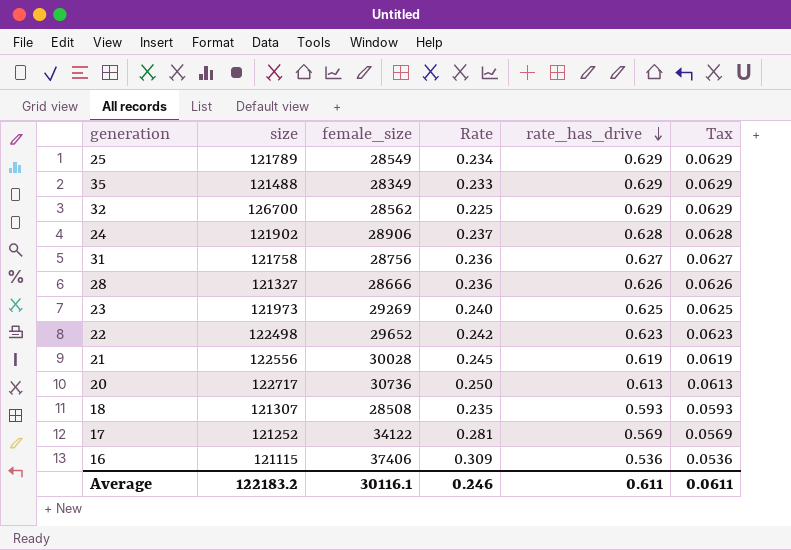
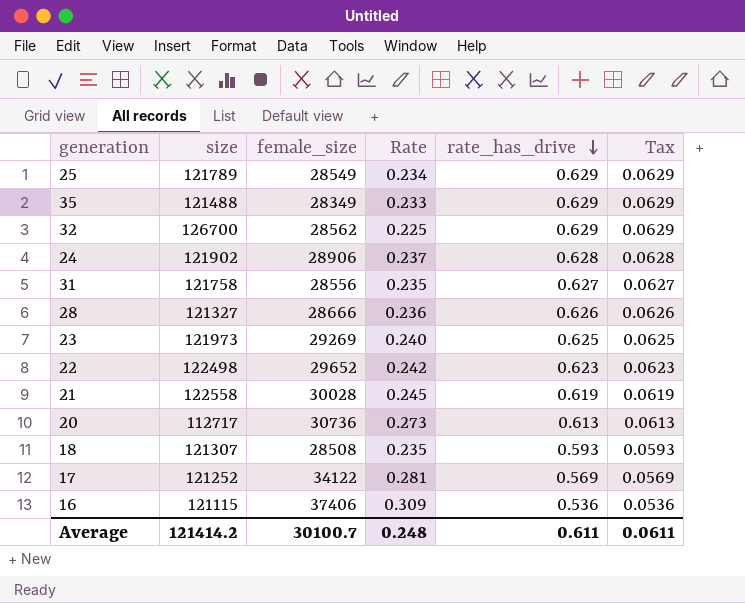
31 | female_size: 28756 -> 28556
31 | Rate: 0.236 -> 0.235
21 | size: 122556 -> 122558
20 | size: 122717 -> 112717
20 | Rate: 0.250 -> 0.273
Average | size: 122183.2 -> 121414.2
Average | female_size: 30116.1 -> 30100.7
Average | Rate: 0.246 -> 0.248

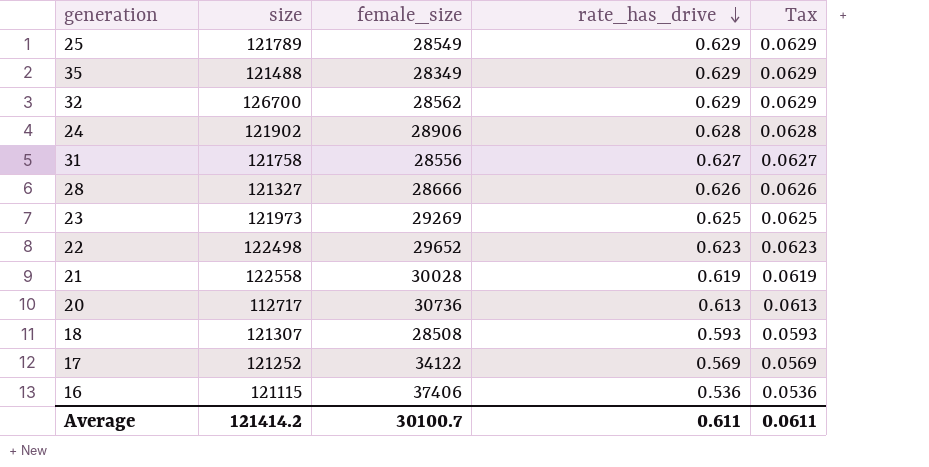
column Rate | formula: [female_size] / [size] -> none

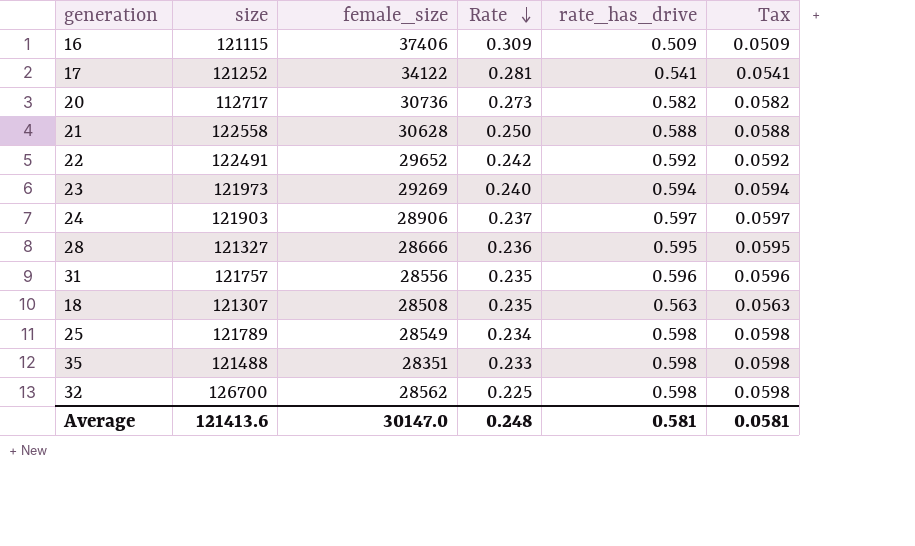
row order: rate_has_drive descending -> Rate descending
column Rate | formula: none -> [female_size] / [size]
16 | rate_has_drive: 0.536 -> 0.509
16 | Tax: 0.0536 -> 0.0509
17 | rate_has_drive: 0.569 -> 0.541
17 | Tax: 0.0569 -> 0.0541
20 | rate_has_drive: 0.613 -> 0.582
20 | Tax: 0.0613 -> 0.0582
21 | female_size: 30028 -> 30628
21 | rate_has_drive: 0.619 -> 0.588
21 | Tax: 0.0619 -> 0.0588
22 | size: 122498 -> 122491
22 | rate_has_drive: 0.623 -> 0.592
22 | Tax: 0.0623 -> 0.0592
23 | rate_has_drive: 0.625 -> 0.594
23 | Tax: 0.0625 -> 0.0594
24 | size: 121902 -> 121903
24 | rate_has_drive: 0.628 -> 0.597
24 | Tax: 0.0628 -> 0.0597
28 | rate_has_drive: 0.626 -> 0.595
28 | Tax: 0.0626 -> 0.0595
31 | size: 121758 -> 121757
31 | rate_has_drive: 0.627 -> 0.596
31 | Tax: 0.0627 -> 0.0596
18 | rate_has_drive: 0.593 -> 0.563
18 | Tax: 0.0593 -> 0.0563
25 | rate_has_drive: 0.629 -> 0.598
25 | Tax: 0.0629 -> 0.0598
35 | female_size: 28349 -> 28351
35 | rate_has_drive: 0.629 -> 0.598
35 | Tax: 0.0629 -> 0.0598
32 | rate_has_drive: 0.629 -> 0.598
32 | Tax: 0.0629 -> 0.0598
Average | size: 121414.2 -> 121413.6
Average | female_size: 30100.7 -> 30147.0
Average | rate_has_drive: 0.611 -> 0.581
Average | Tax: 0.0611 -> 0.0581

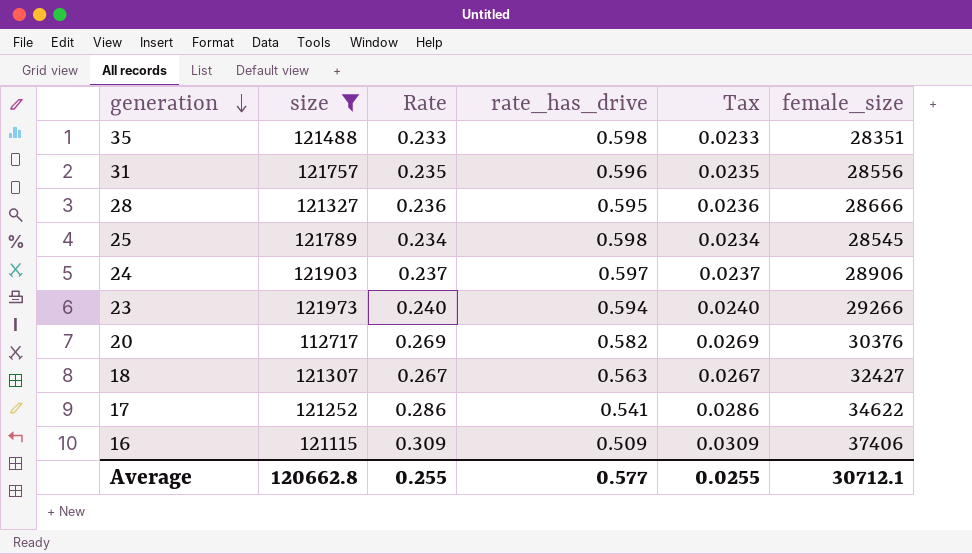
filter: none -> size <= 121973
row order: Rate descending -> generation descending
column Tax | formula: [rate_has_drive] * 0.1 -> [Rate] * 0.1
column female_size | position: 3 -> 6
25 | female_size: 28549 -> 28545
23 | female_size: 29269 -> 29266
20 | Rate: 0.273 -> 0.269
20 | female_size: 30736 -> 30376
18 | Rate: 0.235 -> 0.267
18 | female_size: 28508 -> 32427
17 | Rate: 0.281 -> 0.286
17 | female_size: 34122 -> 34622
Average | size: 121413.6 -> 120662.8
Average | Rate: 0.248 -> 0.255
Average | rate_has_drive: 0.581 -> 0.577
Average | Tax: 0.0581 -> 0.0255
Average | female_size: 30147.0 -> 30712.1

